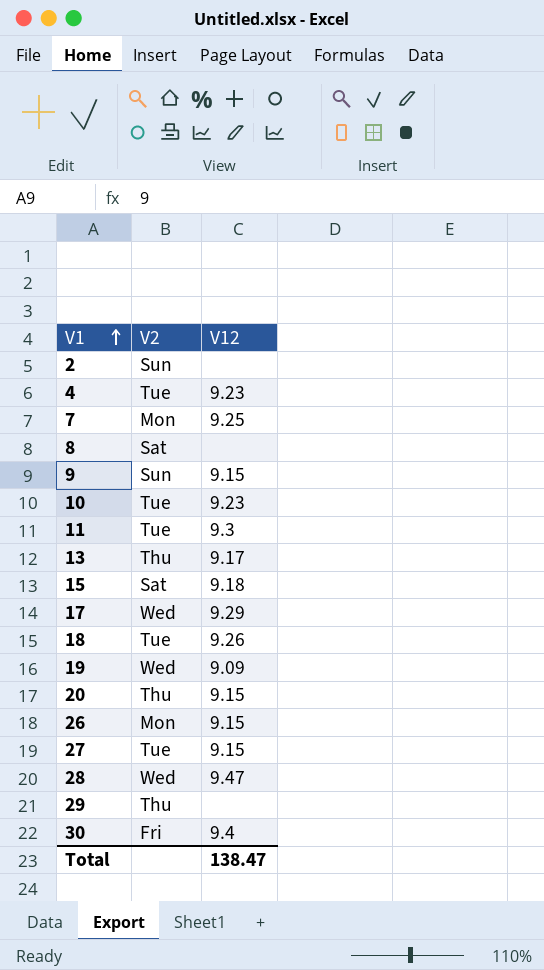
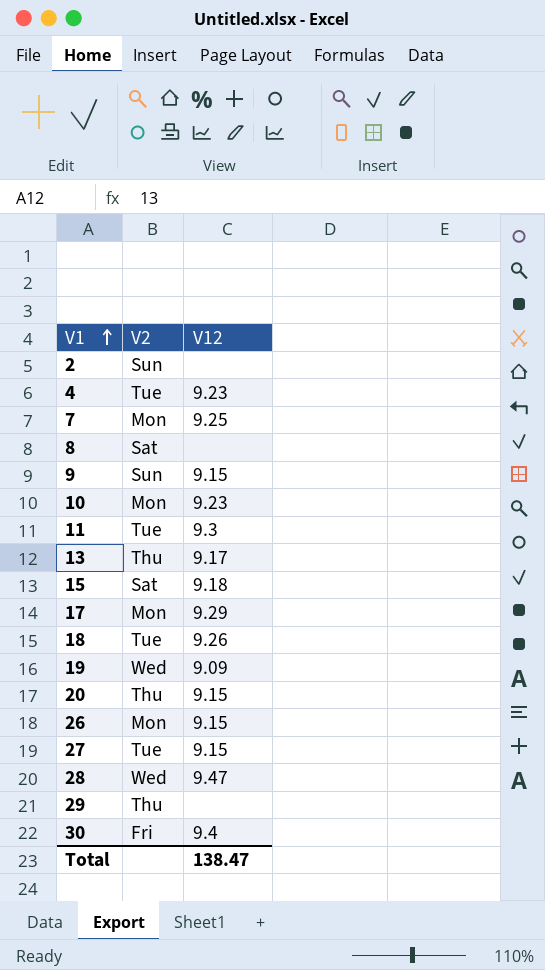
10 | V2: Tue -> Mon
17 | V2: Wed -> Mon

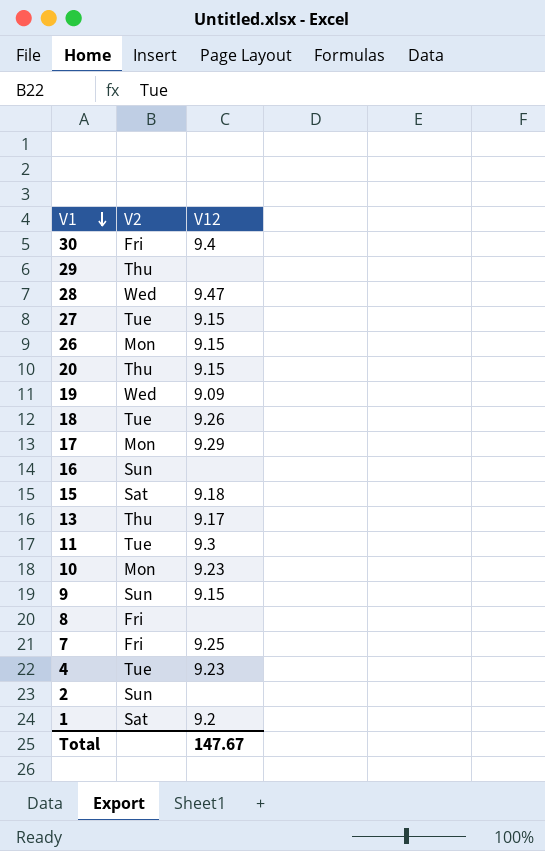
row order: V1 ascending -> V1 descending
row 16: none -> Sun | none
8 | V2: Sat -> Fri
7 | V2: Mon -> Fri
row 1: none -> Sat | 9.2
Total | V12: 138.47 -> 147.67

